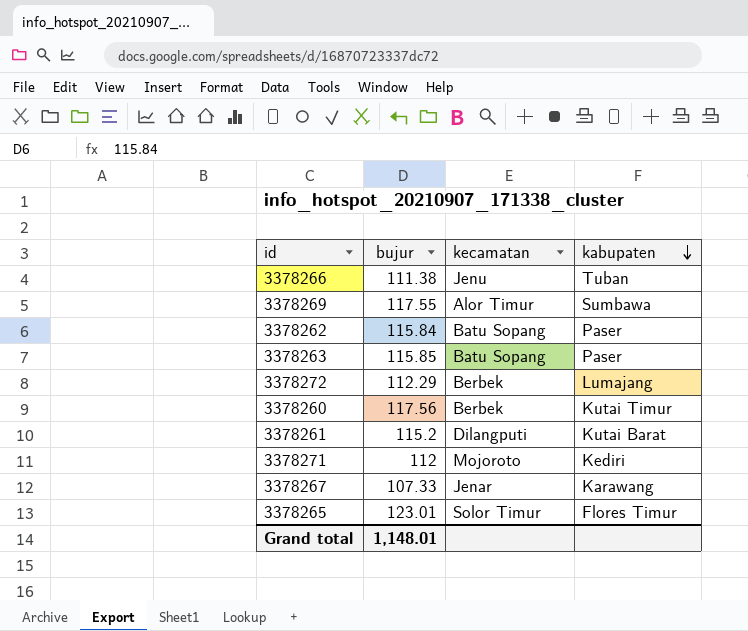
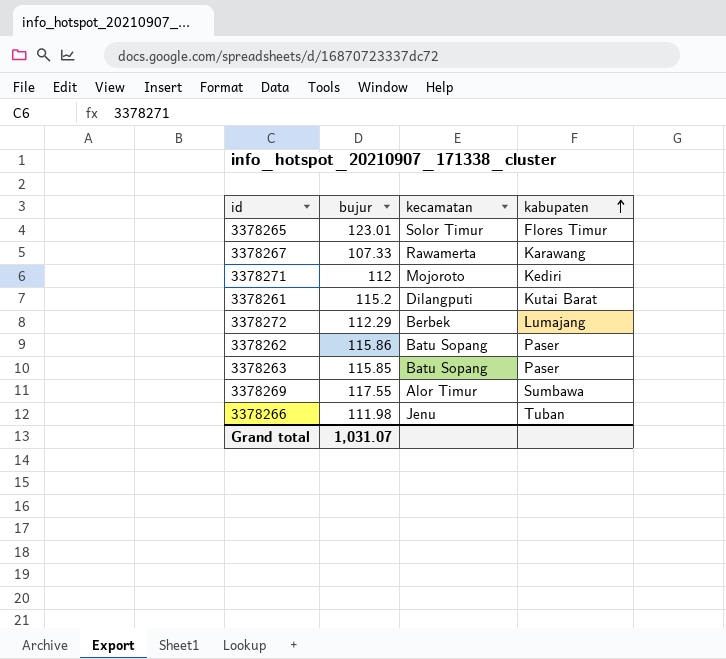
row order: kabupaten descending -> kabupaten ascending
row 3378260: 117.56 | Berbek | Kutai Timur -> none
3378267 | kecamatan: Jenar -> Rawamerta
3378262 | bujur: 115.84 -> 115.86
3378266 | bujur: 111.38 -> 111.98
Grand total | bujur: 1,148.01 -> 1,031.07

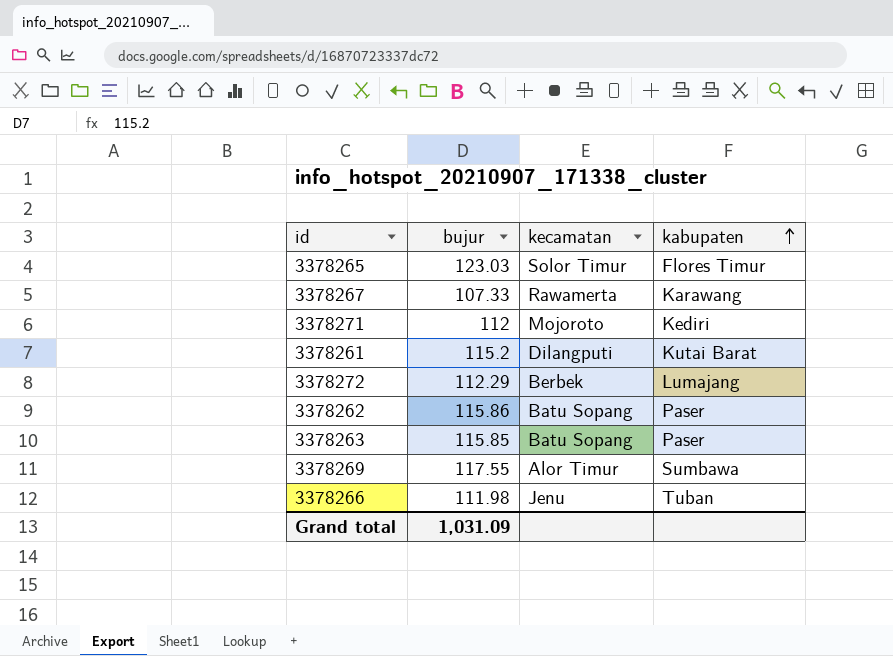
3378265 | bujur: 123.01 -> 123.03
Grand total | bujur: 1,031.07 -> 1,031.09

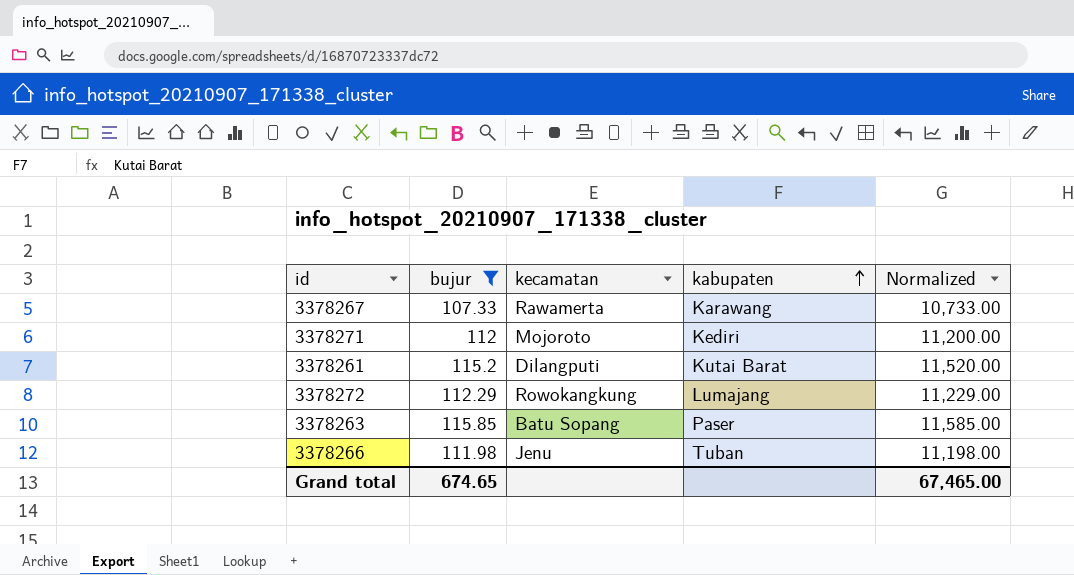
filter: none -> bujur <= 115.85
column Normalized | formula: none -> [bujur] * 100
3378272 | kecamatan: Berbek -> Rowokangkung
Grand total | bujur: 1,031.09 -> 674.65

